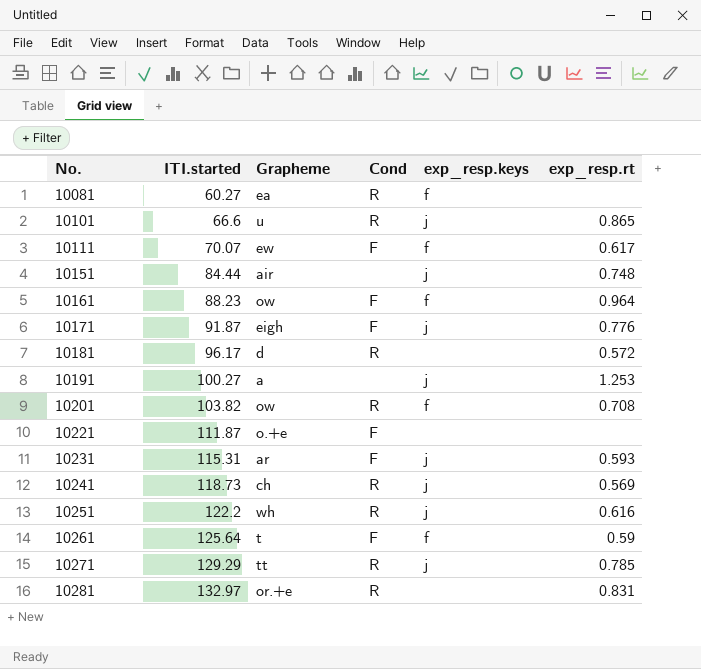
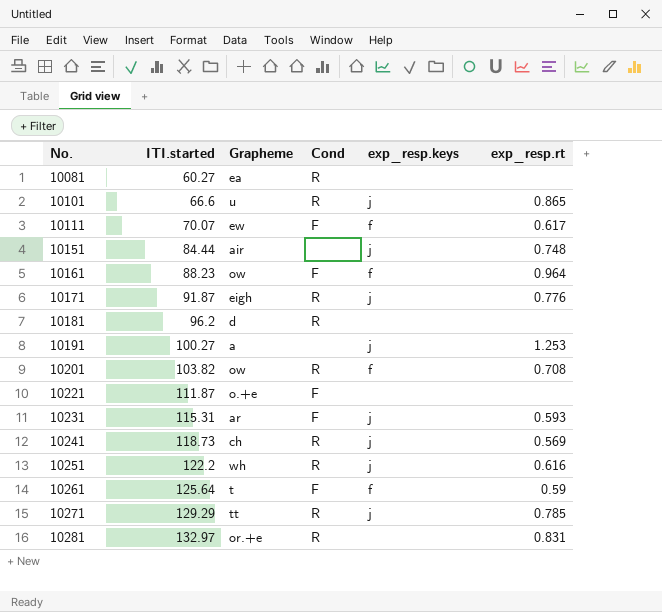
10081 | exp_resp.keys: f -> none
10171 | Cond: F -> R
10181 | ITI.started: 96.17 -> 96.2
10181 | exp_resp.rt: 0.572 -> none

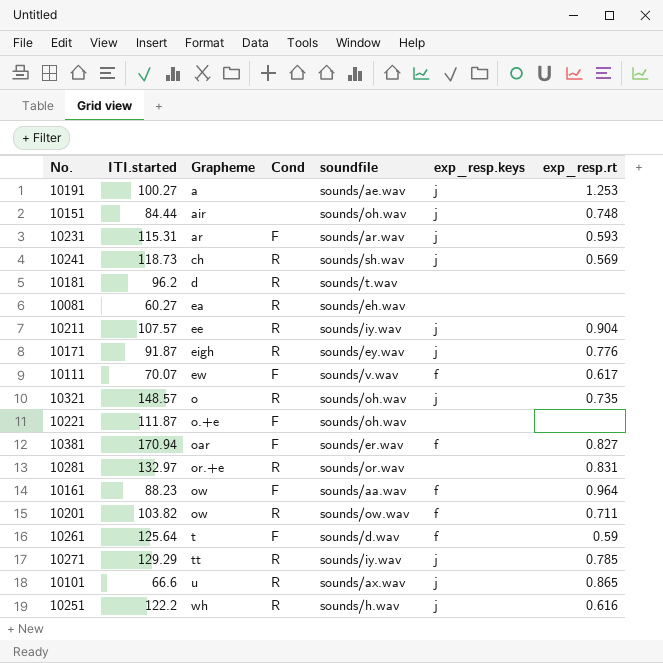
row order: No. ascending -> Grapheme ascending
column soundfile | position: none -> 5
row 10211: none -> 107.57 | ee | R | sounds/iy.wav | j | 0.904
row 10321: none -> 148.57 | o | R | sounds/oh.wav | j | 0.735
row 10381: none -> 170.94 | oar | F | sounds/er.wav | f | 0.827
10201 | exp_resp.rt: 0.708 -> 0.711

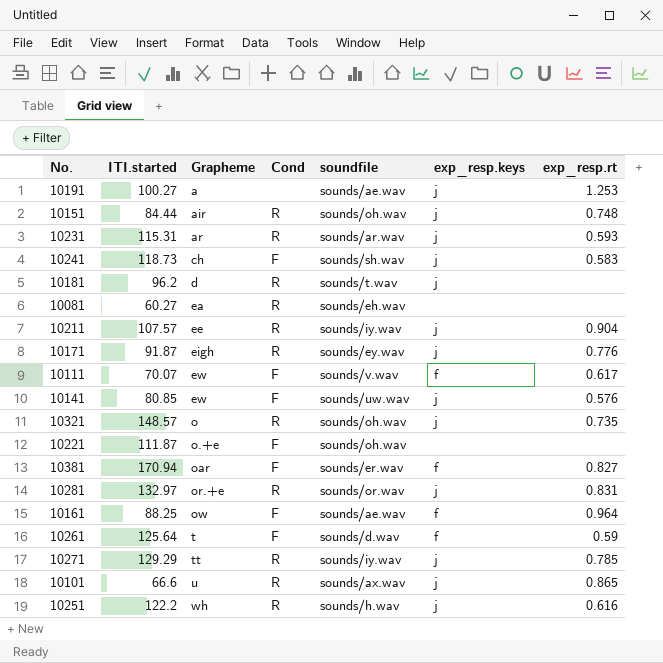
row 10201: 103.82 | ow | R | sounds/ow.wav | f | 0.711 -> none
10151 | Cond: none -> R
10231 | Cond: F -> R
10241 | Cond: R -> F
10241 | exp_resp.rt: 0.569 -> 0.583
10181 | exp_resp.keys: none -> j
row 10141: none -> 80.85 | ew | F | sounds/uw.wav | j | 0.576
10281 | exp_resp.keys: none -> j
10161 | ITI.started: 88.23 -> 88.25
10161 | soundfile: sounds/aa.wav -> sounds/ae.wav

